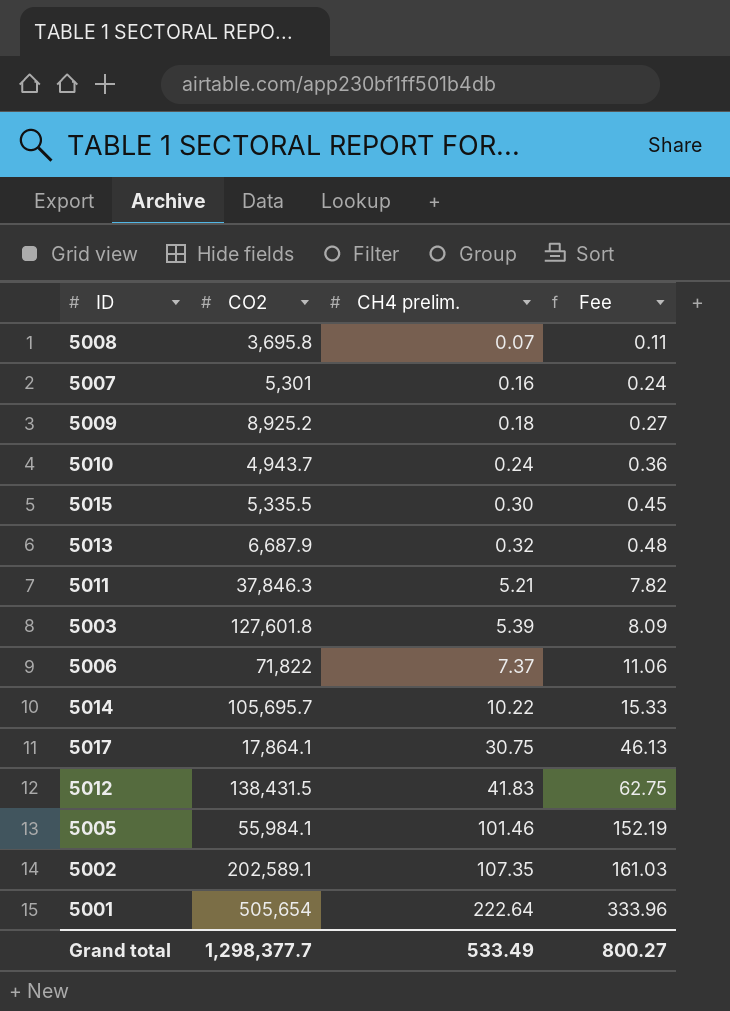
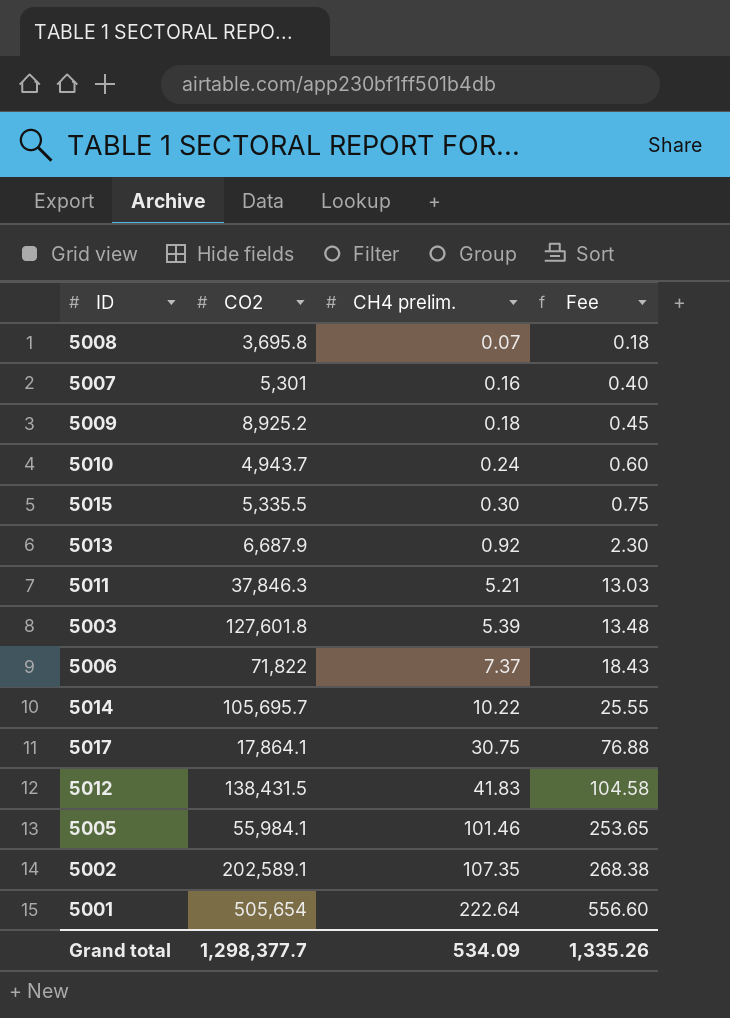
column Fee | formula: [CH4 prelim.] * 1.5 -> [CH4 prelim.] * 2.5
5013 | CH4 prelim.: 0.32 -> 0.92
Grand total | CH4 prelim.: 533.49 -> 534.09
Grand total | Fee: 800.27 -> 1,335.26

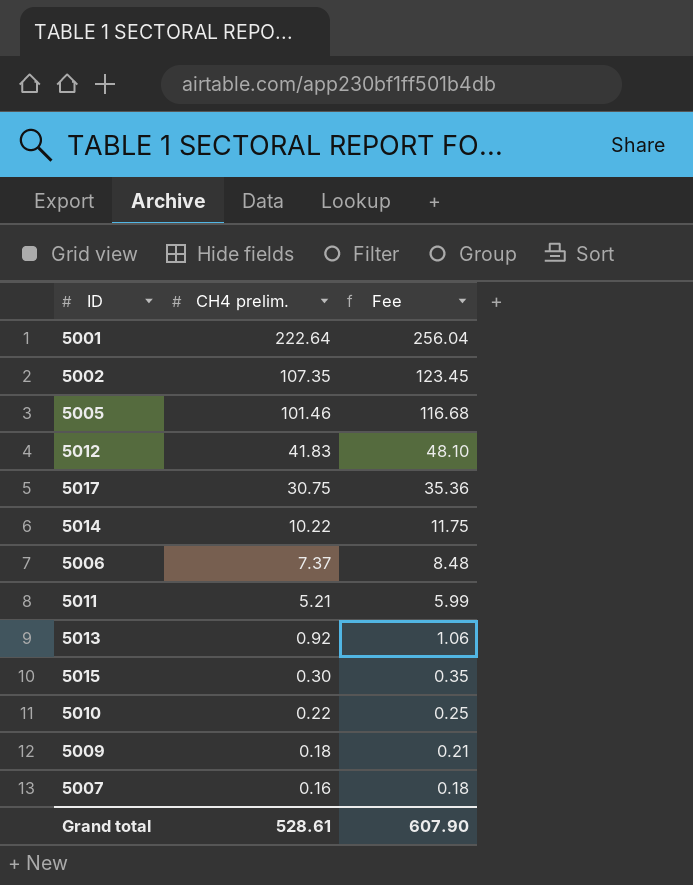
row order: CH4 prelim. ascending -> CH4 prelim. descending
column CO2 | position: 2 -> none
column Fee | formula: [CH4 prelim.] * 2.5 -> [CH4 prelim.] * 1.15
row 5008: 3,695.8 | 0.07 | 0.18 -> none
row 5003: 127,601.8 | 5.39 | 13.48 -> none
5010 | CH4 prelim.: 0.24 -> 0.22
Grand total | CH4 prelim.: 534.09 -> 528.61
Grand total | Fee: 1,335.26 -> 607.90

